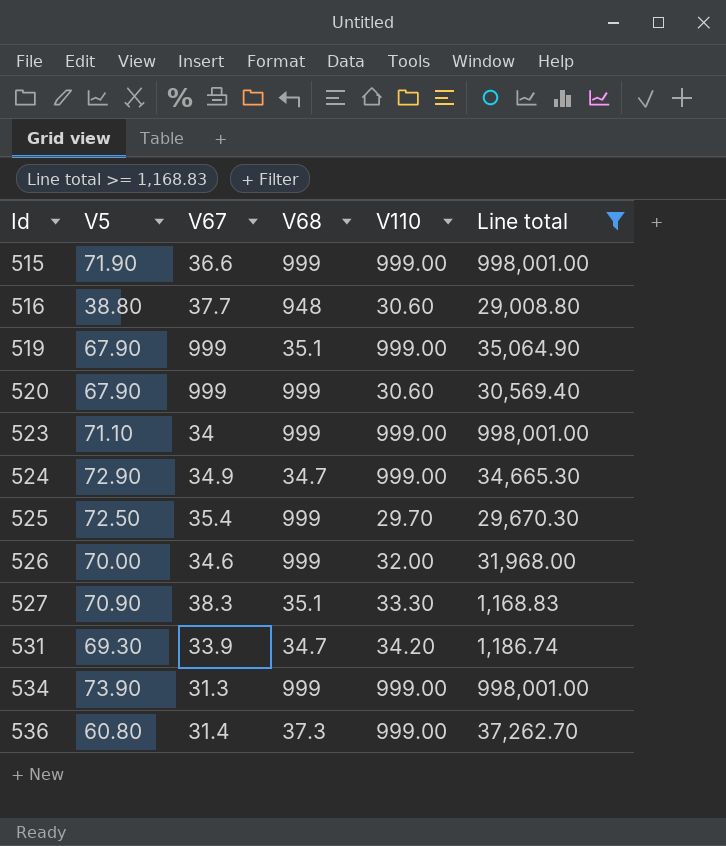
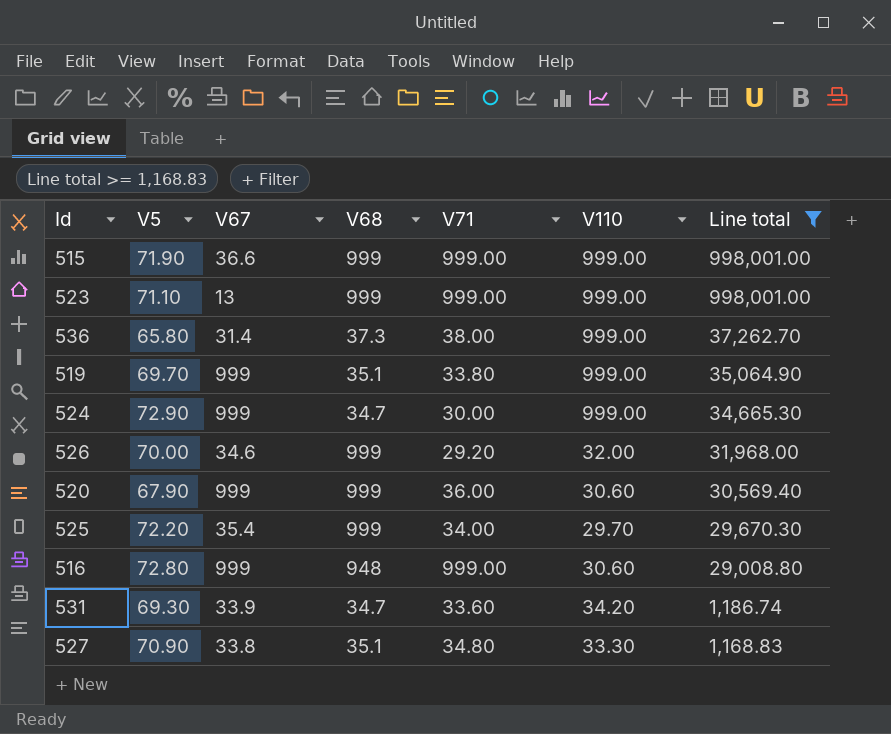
row order: Id ascending -> Line total descending
column V71 | position: none -> 5
row 534: 73.90 | 31.3 | 999 | 999.00 | 998,001.00 -> none
523 | V67: 34 -> 13
536 | V5: 60.80 -> 65.80
519 | V5: 67.90 -> 69.70
524 | V67: 34.9 -> 999
525 | V5: 72.50 -> 72.20
516 | V5: 38.80 -> 72.80
516 | V67: 37.7 -> 999
527 | V67: 38.3 -> 33.8

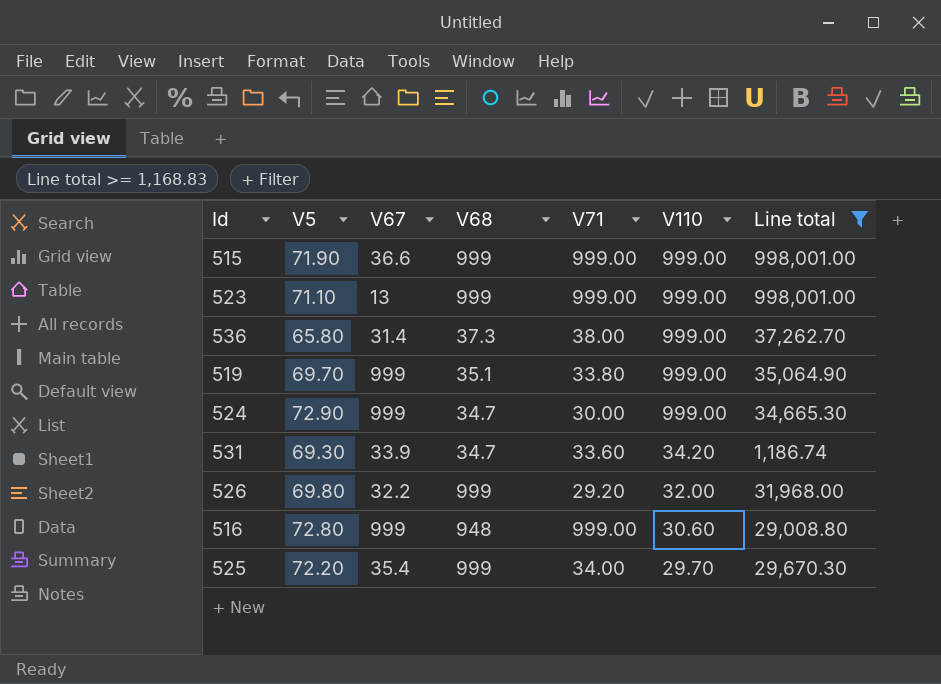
row order: Line total descending -> V110 descending
row 520: 67.90 | 999 | 999 | 36.00 | 30.60 | 30,569.40 -> none
row 527: 70.90 | 33.8 | 35.1 | 34.80 | 33.30 | 1,168.83 -> none
526 | V5: 70.00 -> 69.80
526 | V67: 34.6 -> 32.2

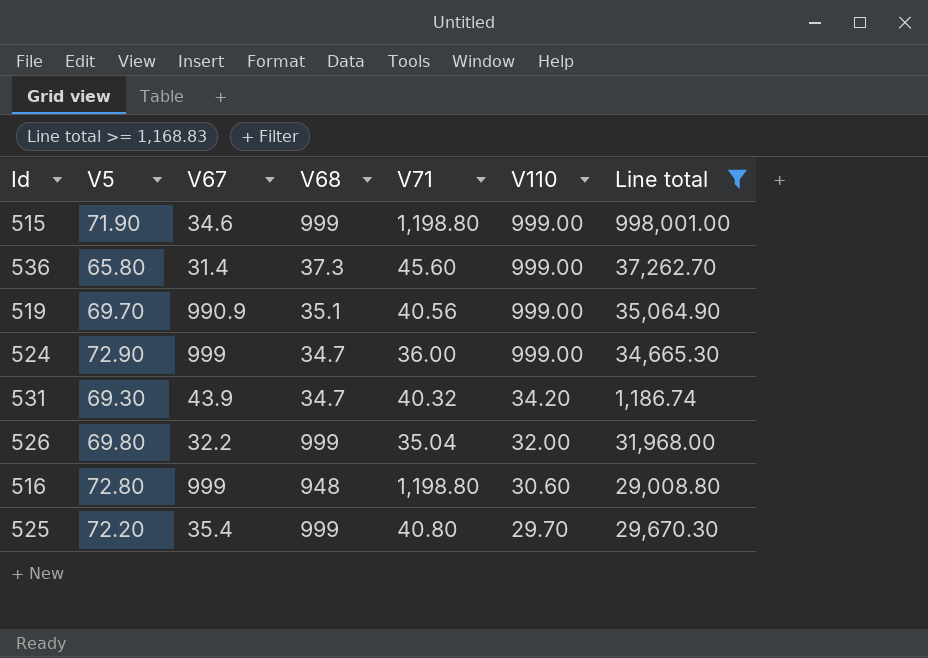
row 523: 71.10 | 13 | 999 | 999.00 | 999.00 | 998,001.00 -> none
515 | V67: 36.6 -> 34.6
515 | V71: 999.00 -> 1,198.80
536 | V71: 38.00 -> 45.60
519 | V67: 999 -> 990.9
519 | V71: 33.80 -> 40.56
524 | V71: 30.00 -> 36.00
531 | V67: 33.9 -> 43.9
531 | V71: 33.60 -> 40.32
526 | V71: 29.20 -> 35.04
516 | V71: 999.00 -> 1,198.80
525 | V71: 34.00 -> 40.80

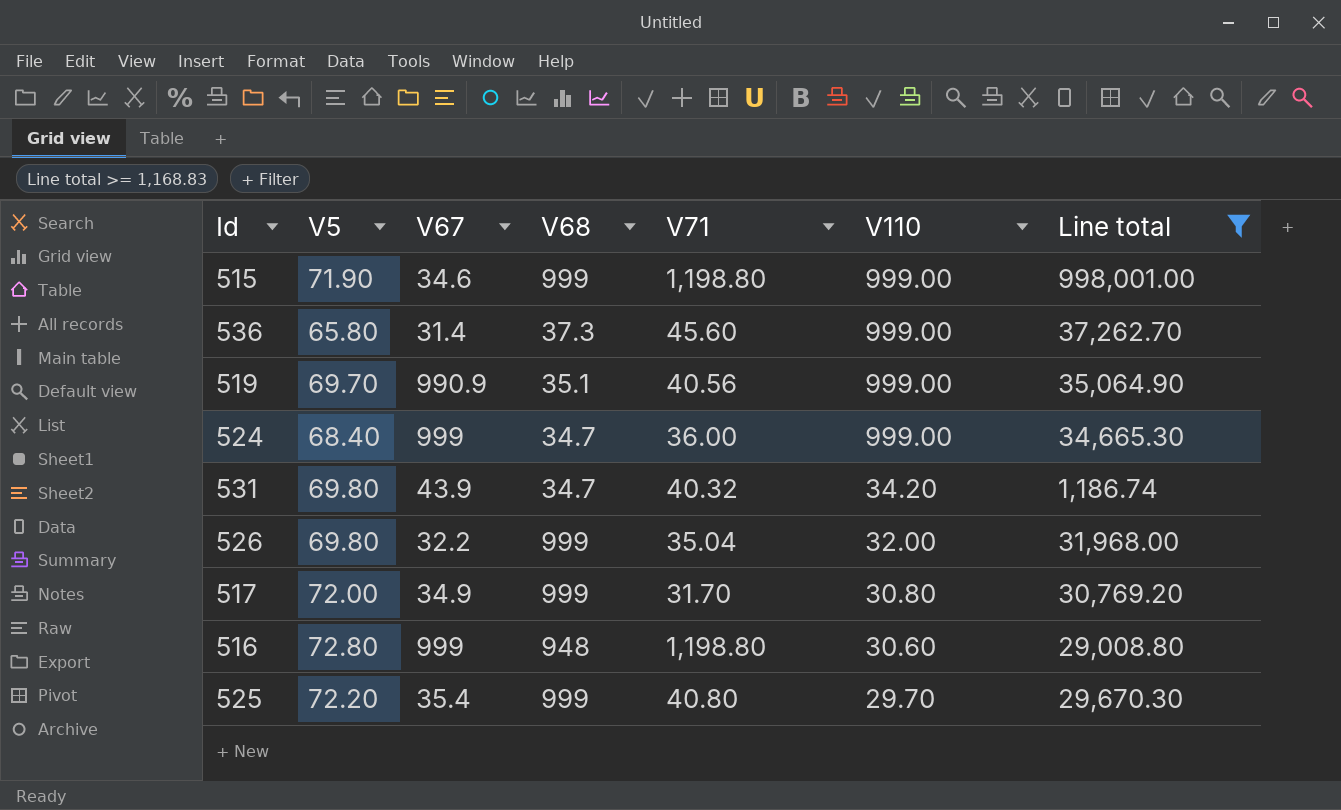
524 | V5: 72.90 -> 68.40
531 | V5: 69.30 -> 69.80
row 517: none -> 72.00 | 34.9 | 999 | 31.70 | 30.80 | 30,769.20

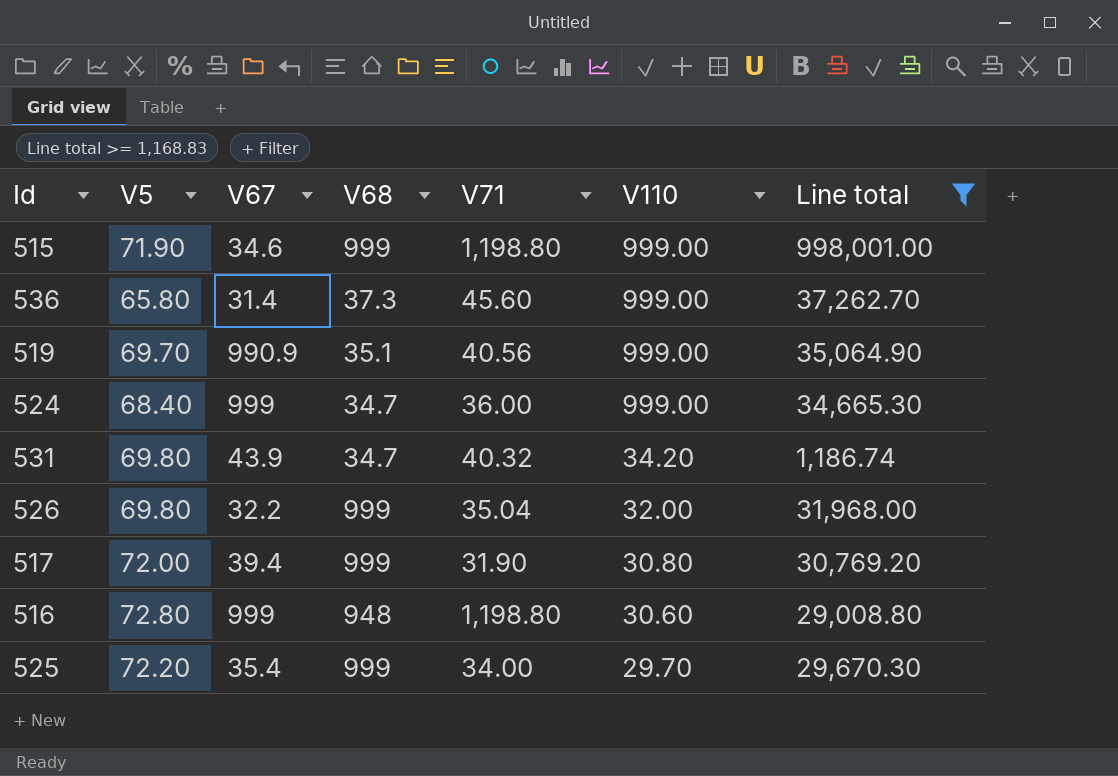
517 | V67: 34.9 -> 39.4
517 | V71: 31.70 -> 31.90
525 | V71: 40.80 -> 34.00

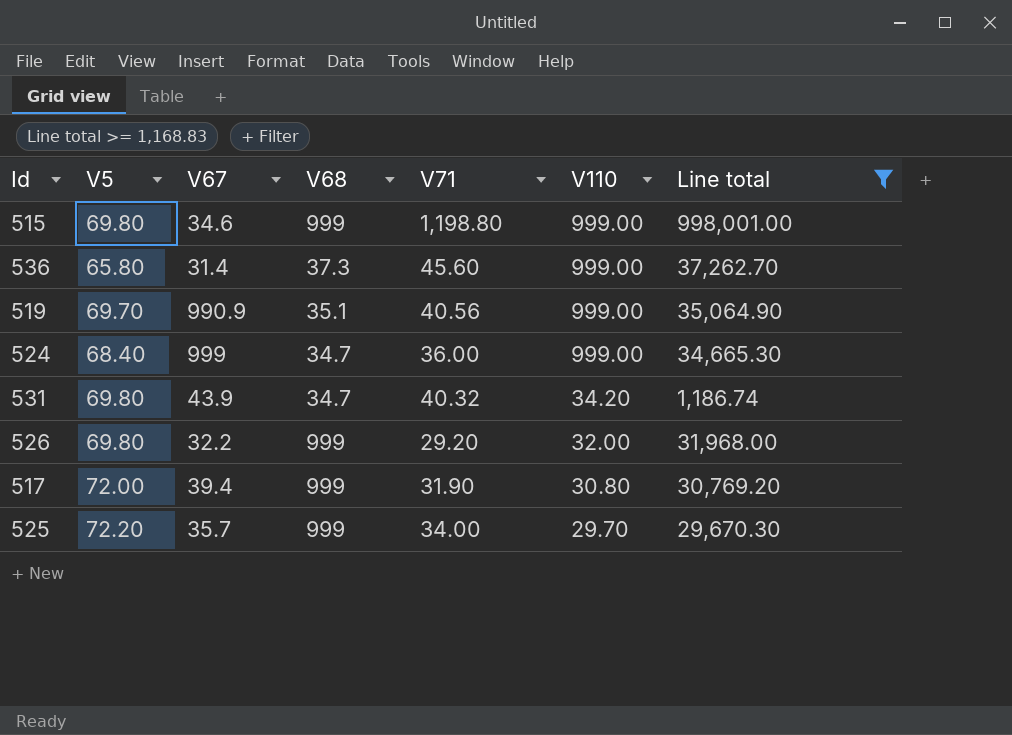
row 516: 72.80 | 999 | 948 | 1,198.80 | 30.60 | 29,008.80 -> none
515 | V5: 71.90 -> 69.80
526 | V71: 35.04 -> 29.20
525 | V67: 35.4 -> 35.7

